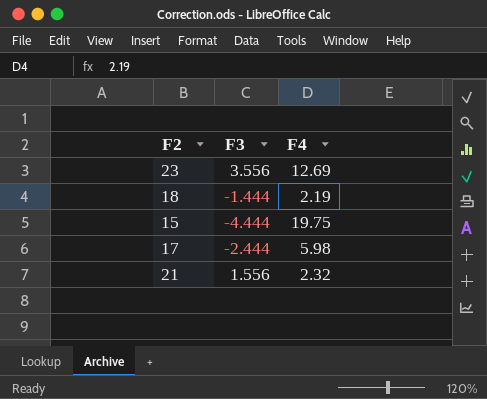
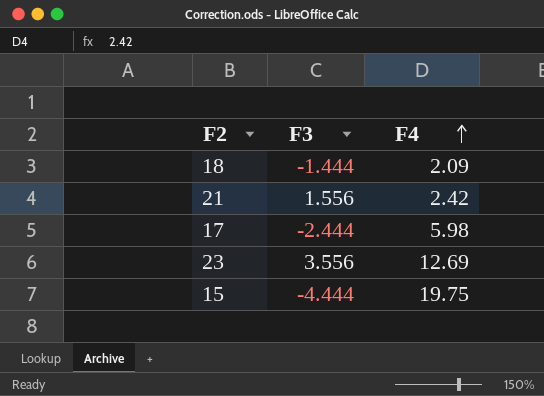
row order: none -> F4 ascending
18 | F4: 2.19 -> 2.09
21 | F4: 2.32 -> 2.42

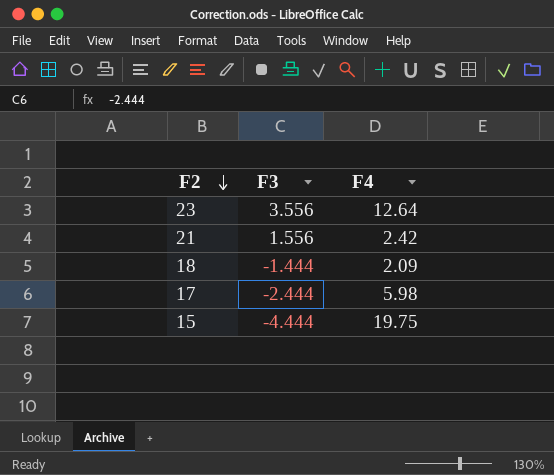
row order: F4 ascending -> F2 descending
23 | F4: 12.69 -> 12.64

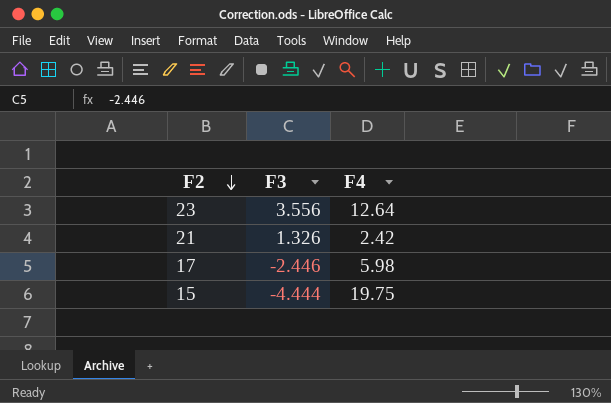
row 18: -1.444 | 2.09 -> none
21 | F3: 1.556 -> 1.326
17 | F3: -2.444 -> -2.446

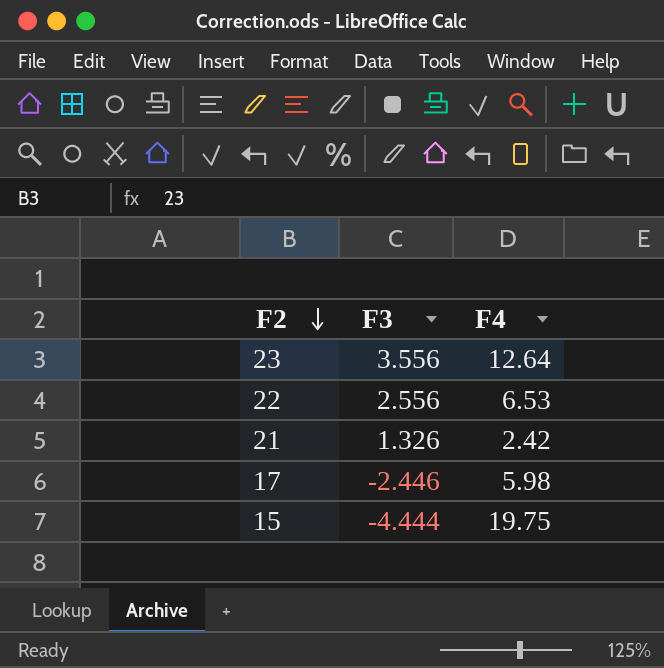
row 22: none -> 2.556 | 6.53

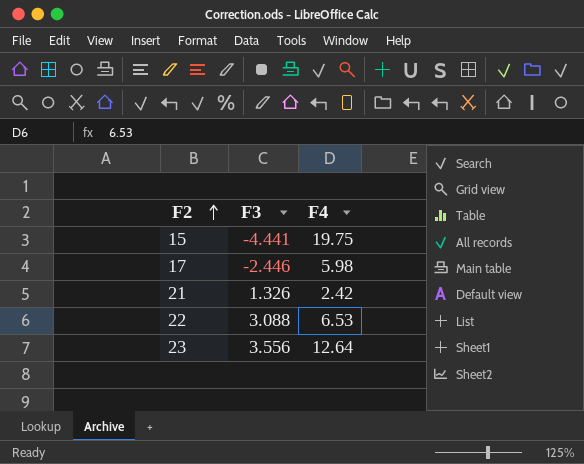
row order: F2 descending -> F2 ascending
15 | F3: -4.444 -> -4.441
22 | F3: 2.556 -> 3.088

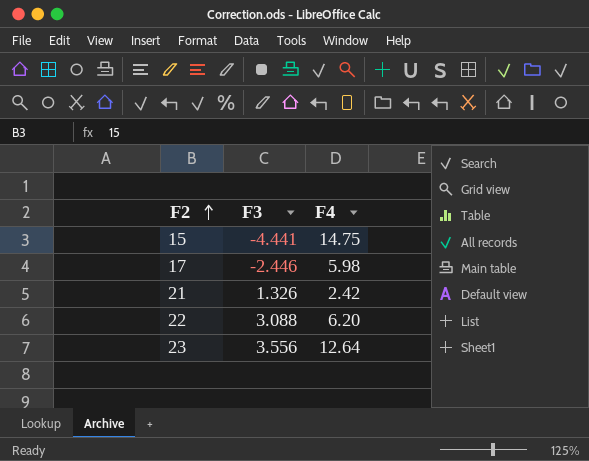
15 | F4: 19.75 -> 14.75
22 | F4: 6.53 -> 6.20

